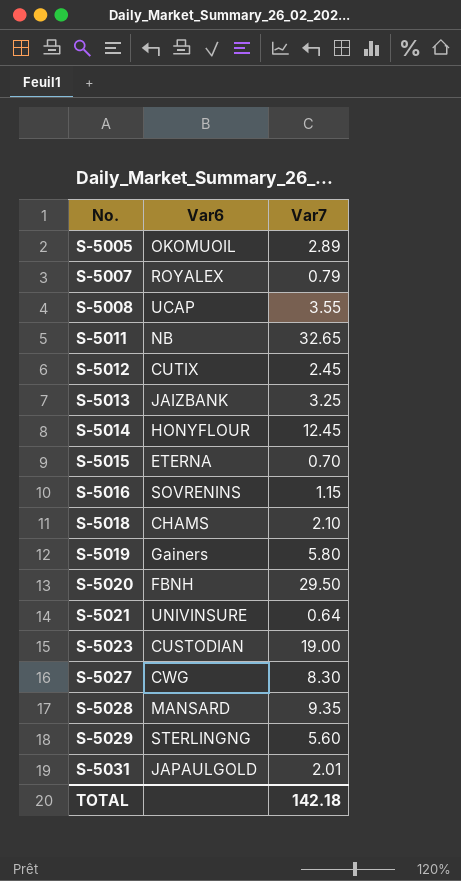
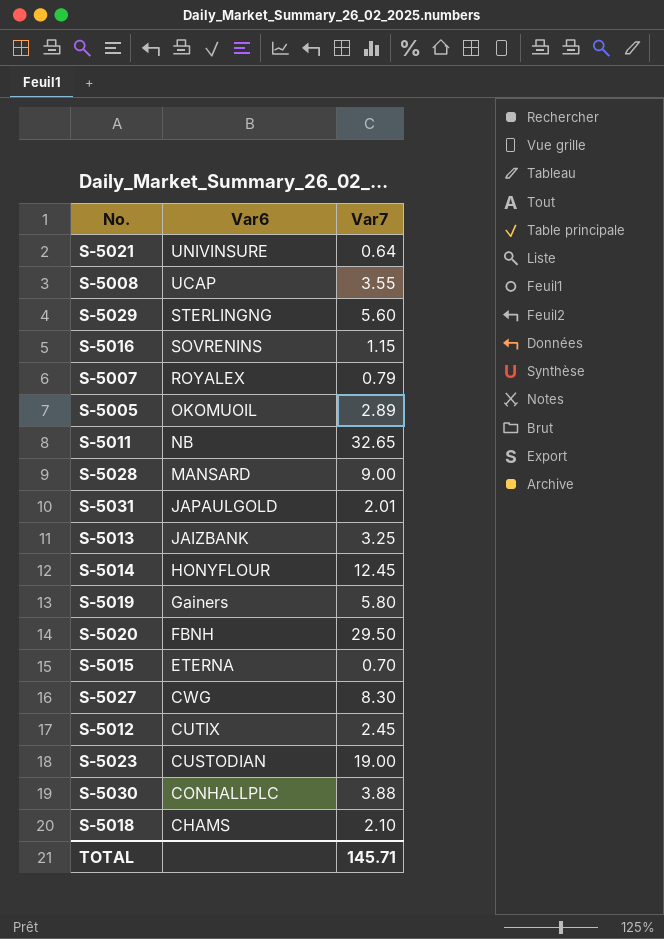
row order: No. ascending -> Var6 descending
S-5028 | Var7: 9.35 -> 9.00
row S-5030: none -> CONHALLPLC | 3.88
TOTAL | Var7: 142.18 -> 145.71

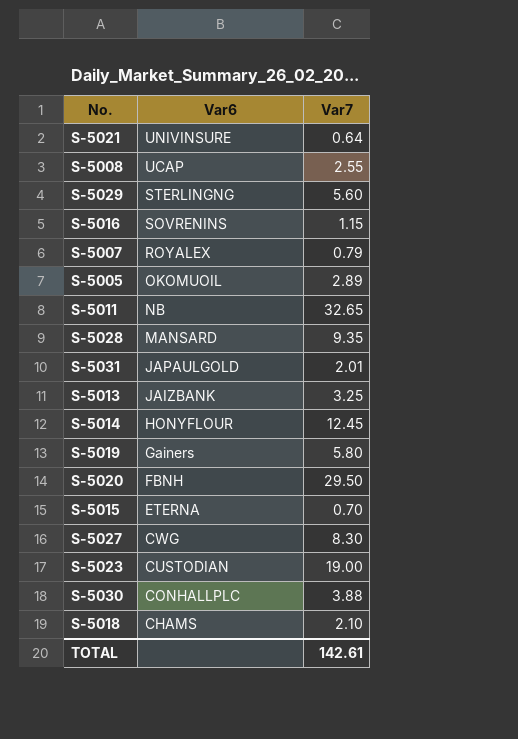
row S-5012: CUTIX | 2.45 -> none
S-5008 | Var7: 3.55 -> 2.55
S-5028 | Var7: 9.00 -> 9.35
TOTAL | Var7: 145.71 -> 142.61

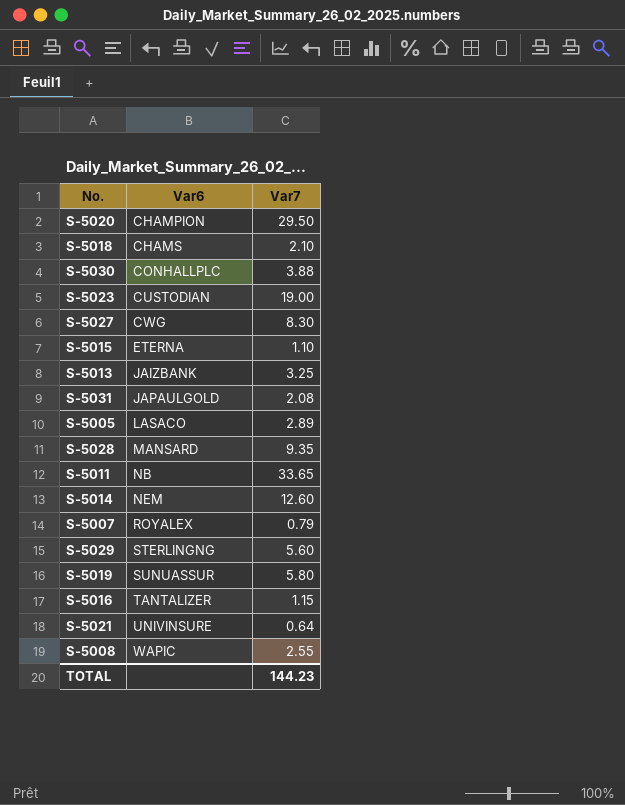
row order: Var6 descending -> Var6 ascending
S-5020 | Var6: FBNH -> CHAMPION
S-5015 | Var7: 0.70 -> 1.10
S-5031 | Var7: 2.01 -> 2.08
S-5005 | Var6: OKOMUOIL -> LASACO
S-5011 | Var7: 32.65 -> 33.65
S-5014 | Var6: HONYFLOUR -> NEM
S-5014 | Var7: 12.45 -> 12.60
S-5019 | Var6: Gainers -> SUNUASSUR
S-5016 | Var6: SOVRENINS -> TANTALIZER
S-5008 | Var6: UCAP -> WAPIC
TOTAL | Var7: 142.61 -> 144.23

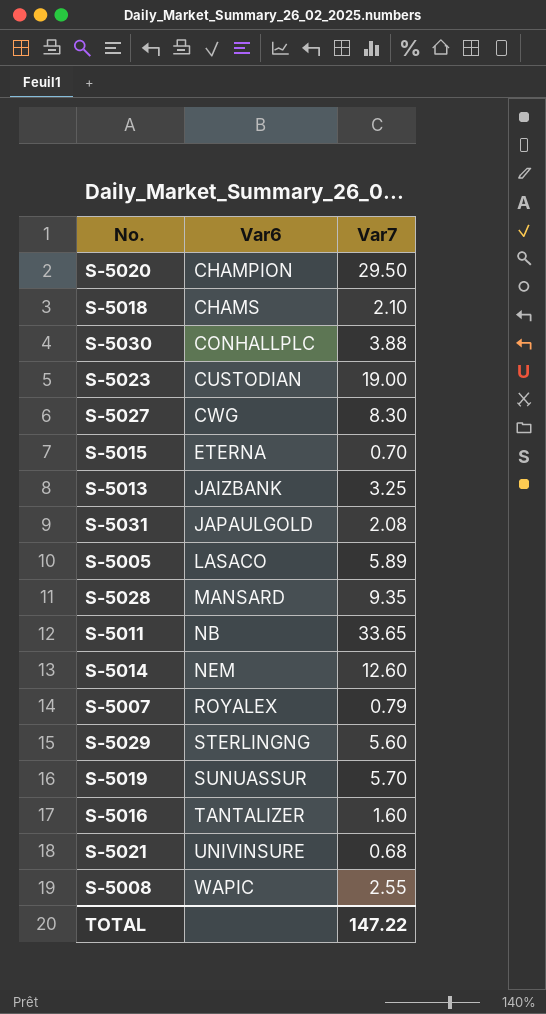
S-5015 | Var7: 1.10 -> 0.70
S-5005 | Var7: 2.89 -> 5.89
S-5019 | Var7: 5.80 -> 5.70
S-5016 | Var7: 1.15 -> 1.60
S-5021 | Var7: 0.64 -> 0.68
TOTAL | Var7: 144.23 -> 147.22

